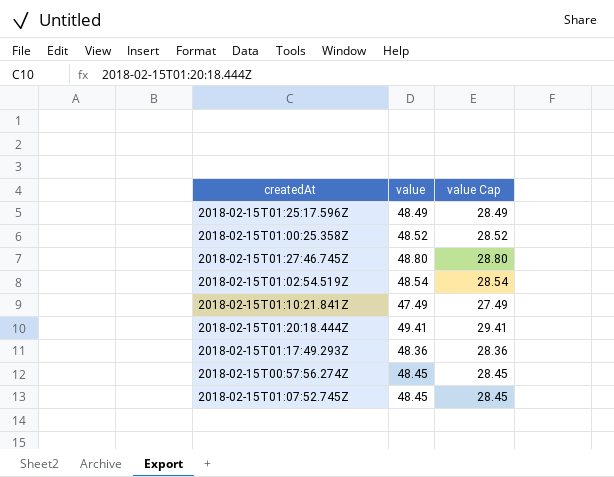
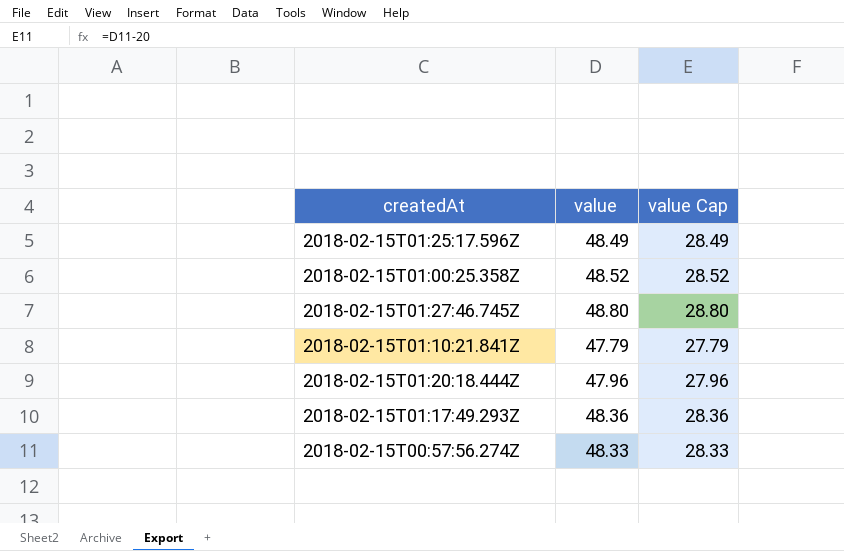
row 2018-02-15T01:02:54.519Z: 48.54 | 28.54 -> none
row 2018-02-15T01:07:52.745Z: 48.45 | 28.45 -> none
2018-02-15T01:10:21.841Z | value: 47.49 -> 47.79
2018-02-15T01:10:21.841Z | value Cap: 27.49 -> 27.79
2018-02-15T01:20:18.444Z | value: 49.41 -> 47.96
2018-02-15T01:20:18.444Z | value Cap: 29.41 -> 27.96
2018-02-15T00:57:56.274Z | value: 48.45 -> 48.33
2018-02-15T00:57:56.274Z | value Cap: 28.45 -> 28.33

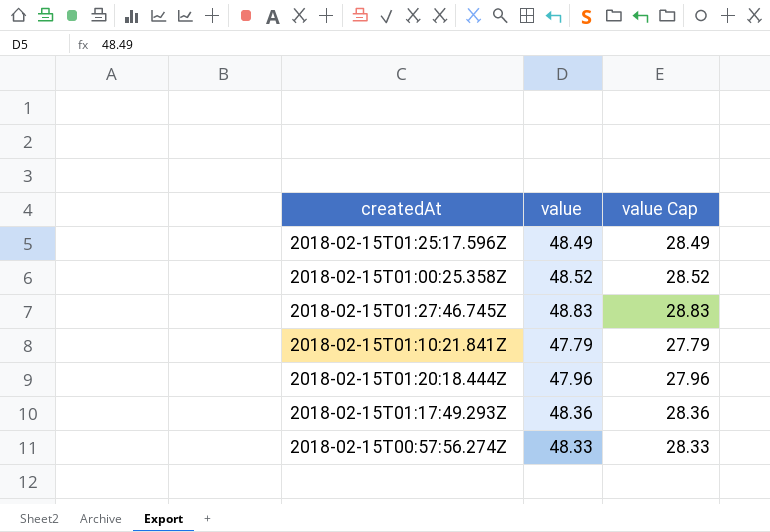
2018-02-15T01:27:46.745Z | value: 48.80 -> 48.83
2018-02-15T01:27:46.745Z | value Cap: 28.80 -> 28.83

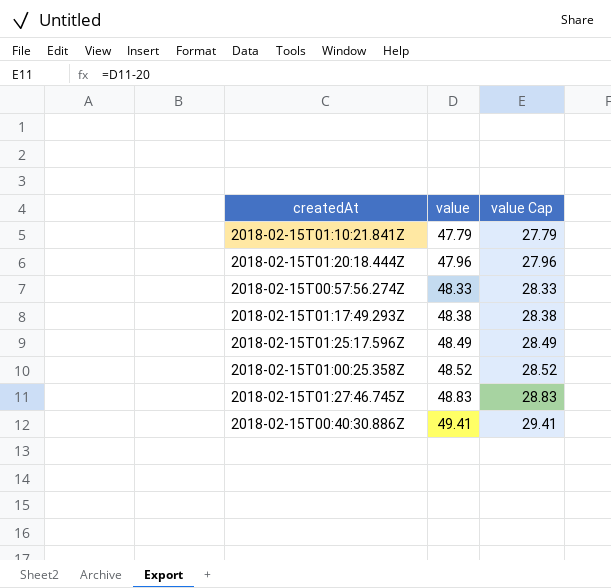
row order: none -> value ascending
2018-02-15T01:17:49.293Z | value: 48.36 -> 48.38
2018-02-15T01:17:49.293Z | value Cap: 28.36 -> 28.38
row 2018-02-15T00:40:30.886Z: none -> 49.41 | 29.41

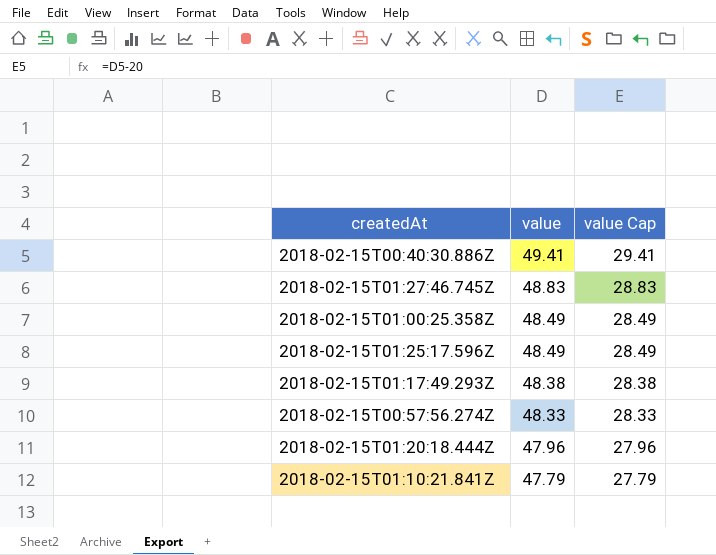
row order: value ascending -> value descending
2018-02-15T01:00:25.358Z | value: 48.52 -> 48.49
2018-02-15T01:00:25.358Z | value Cap: 28.52 -> 28.49

